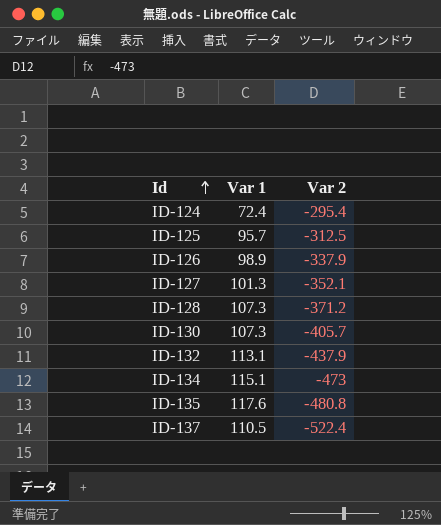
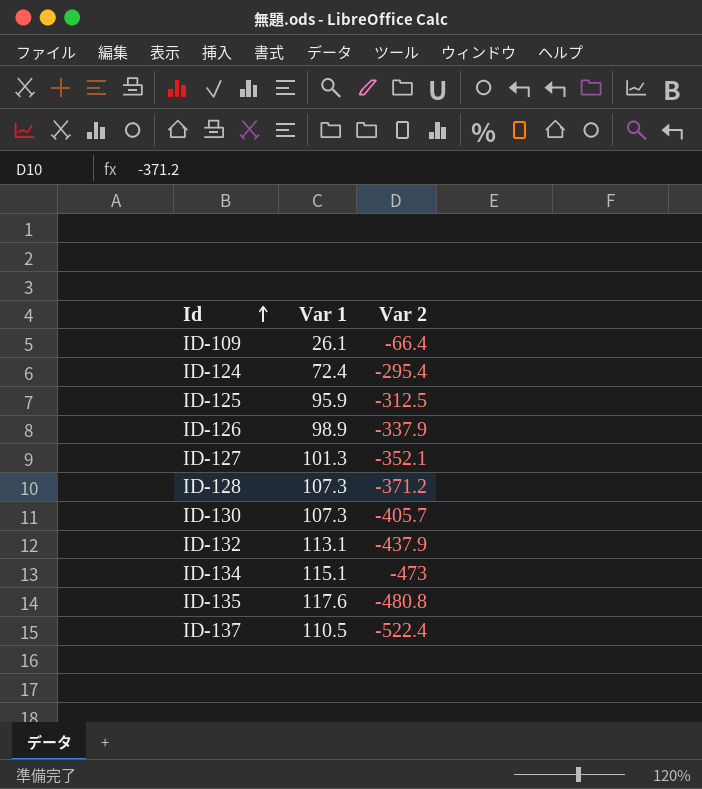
row ID-109: none -> 26.1 | -66.4
ID-125 | Var 1: 95.7 -> 95.9

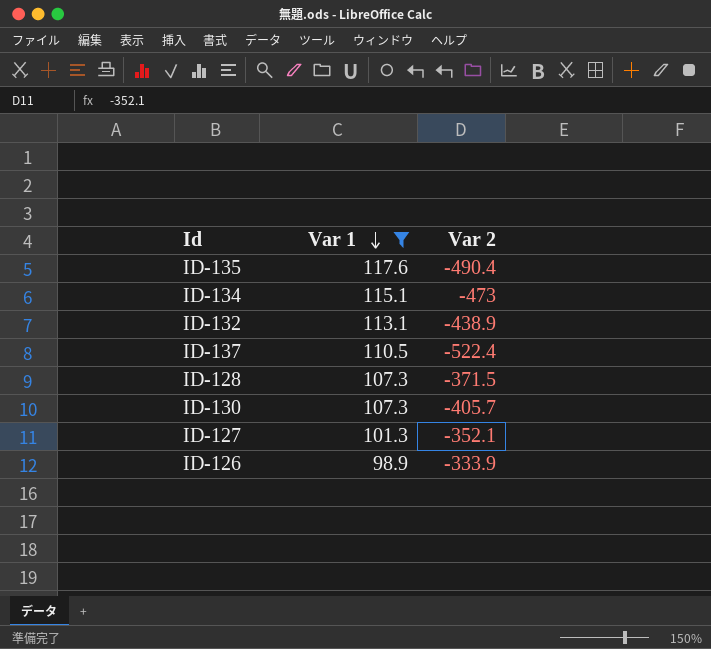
filter: none -> Var 1 >= 98.9
row order: Id ascending -> Var 1 descending
ID-135 | Var 2: -480.8 -> -490.4
ID-132 | Var 2: -437.9 -> -438.9
ID-128 | Var 2: -371.2 -> -371.5
ID-126 | Var 2: -337.9 -> -333.9

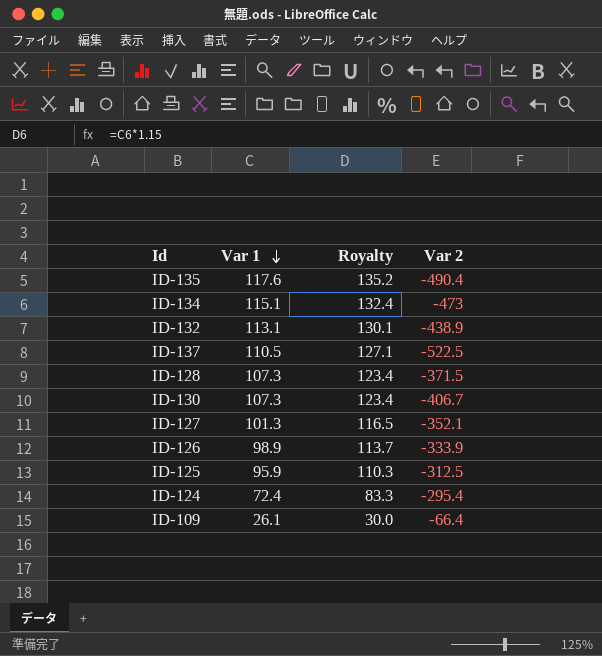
filter: Var 1 >= 98.9 -> none
column Royalty | formula: none -> [Var 1] * 1.15
ID-137 | Var 2: -522.4 -> -522.5
ID-130 | Var 2: -405.7 -> -406.7

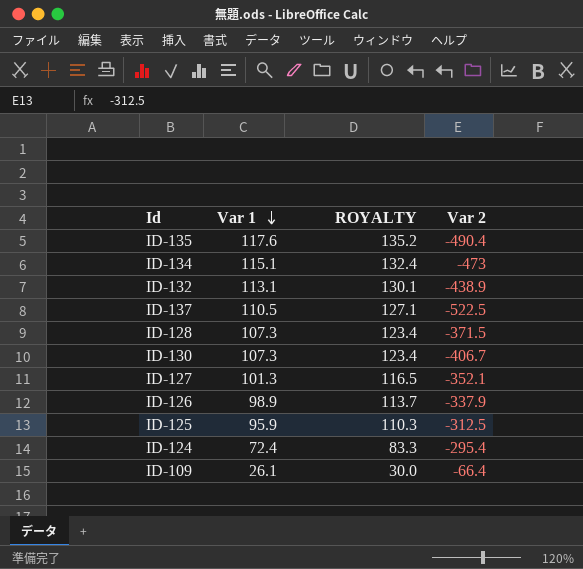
column name: Royalty -> ROYALTY
ID-126 | Var 2: -333.9 -> -337.9

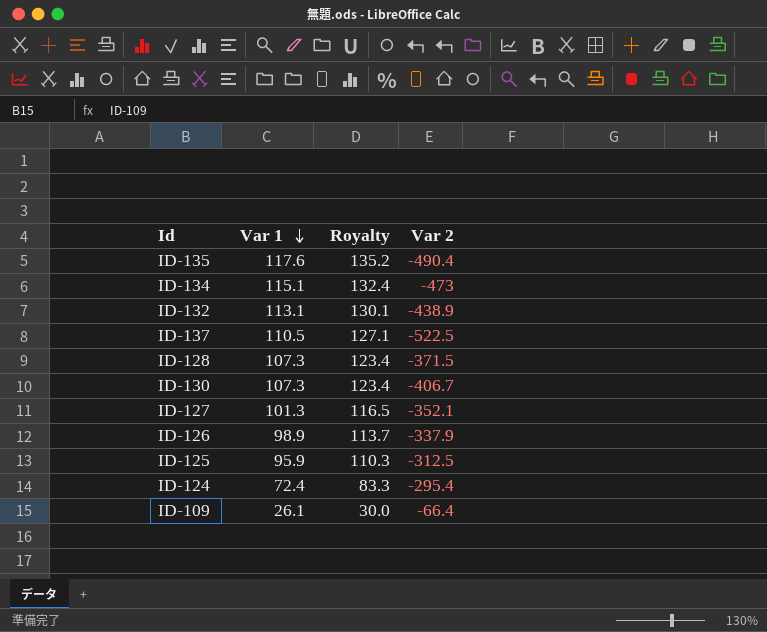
column name: ROYALTY -> Royalty

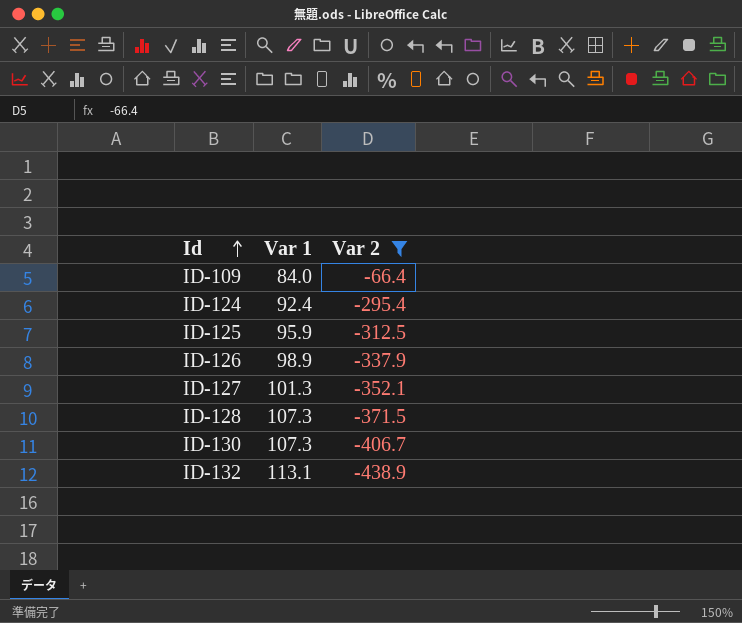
filter: none -> Var 2 >= -438.9
row order: Var 1 descending -> Id ascending
column Royalty | formula: [Var 1] * 1.15 -> none
ID-109 | Var 1: 26.1 -> 84.0
ID-124 | Var 1: 72.4 -> 92.4

